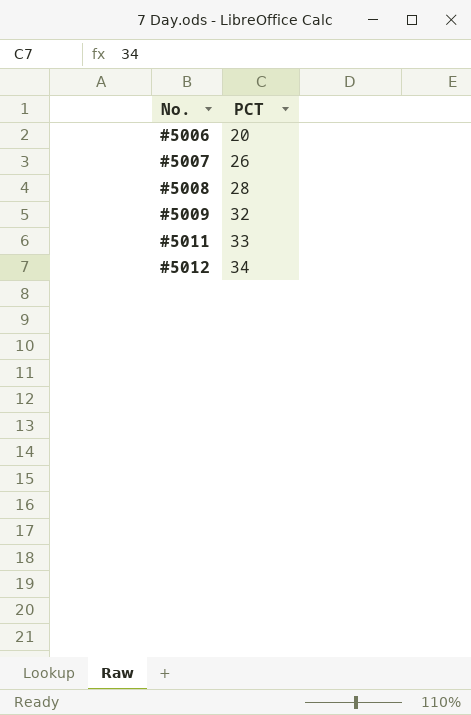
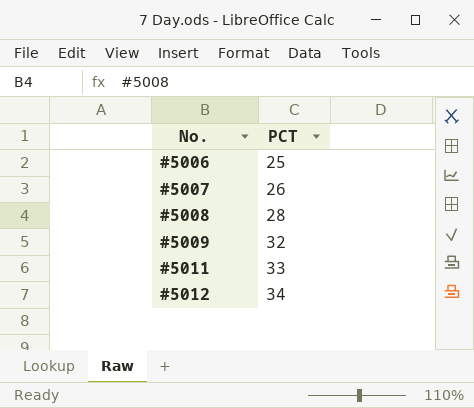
#5006 | PCT: 20 -> 25

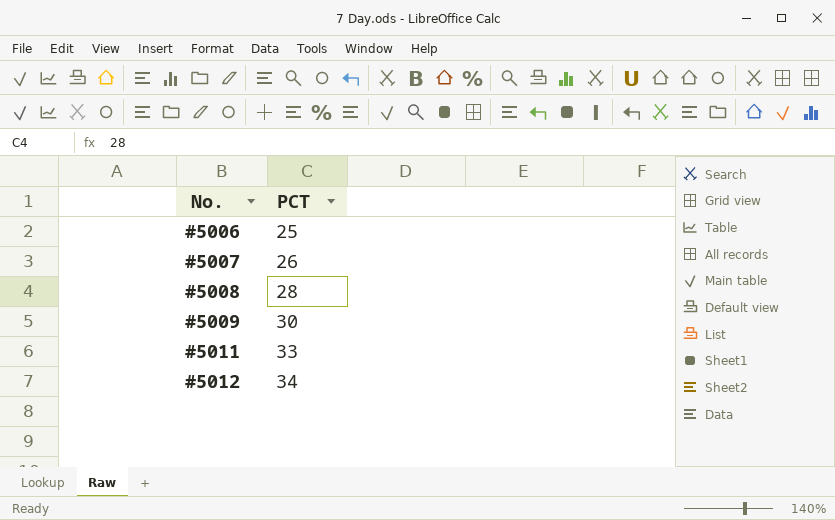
#5009 | PCT: 32 -> 30

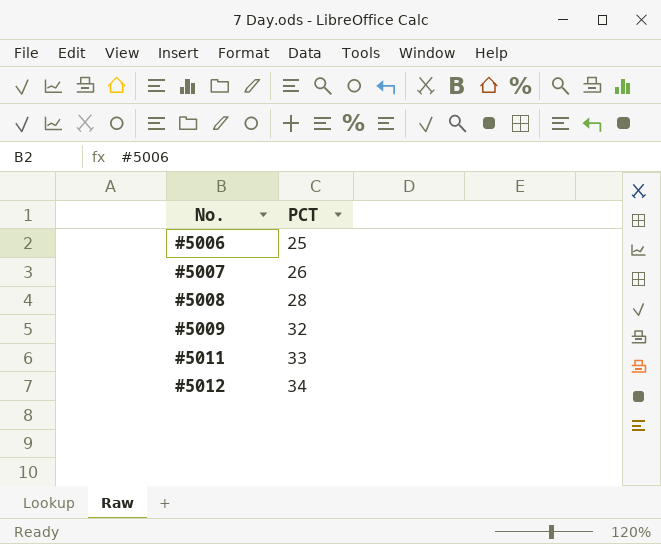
#5009 | PCT: 30 -> 32

